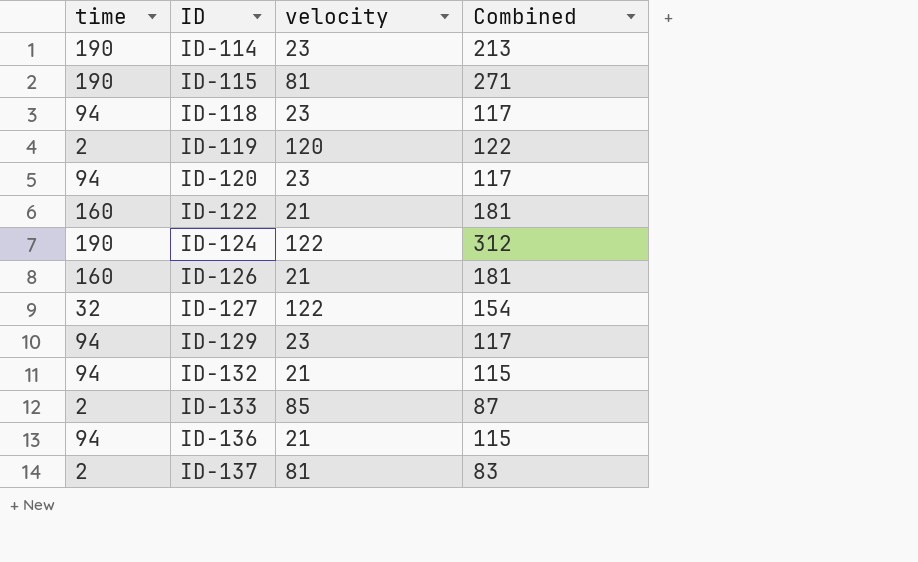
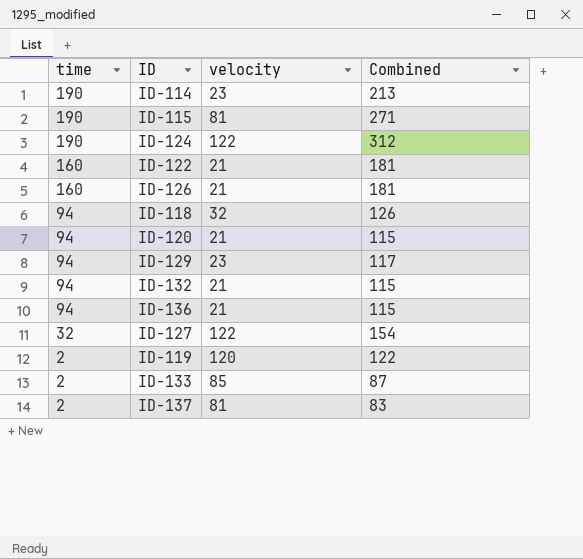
row order: ID ascending -> time descending
ID-118 | velocity: 23 -> 32
ID-118 | Combined: 117 -> 126
ID-120 | velocity: 23 -> 21
ID-120 | Combined: 117 -> 115

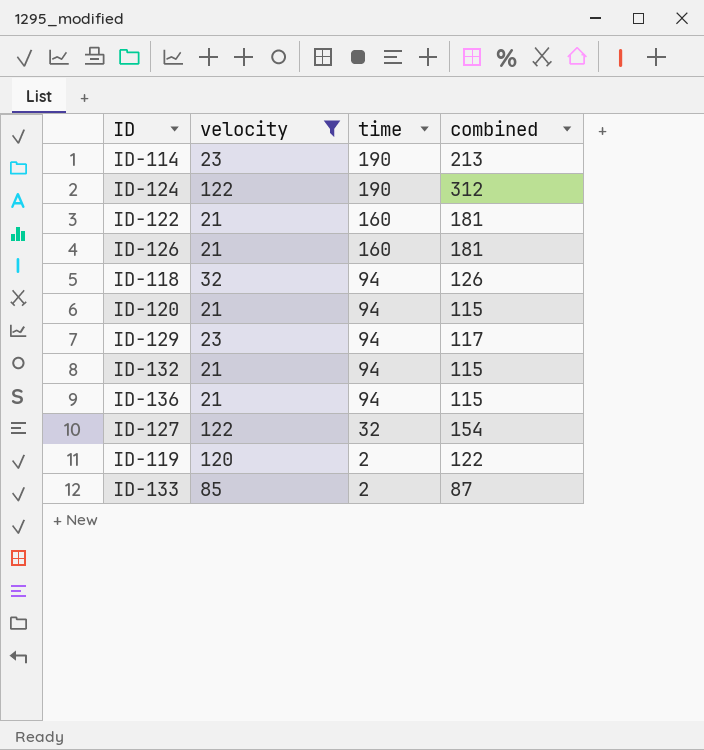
filter: none -> velocity != 81
column time | position: 1 -> 3
column name: Combined -> combined

